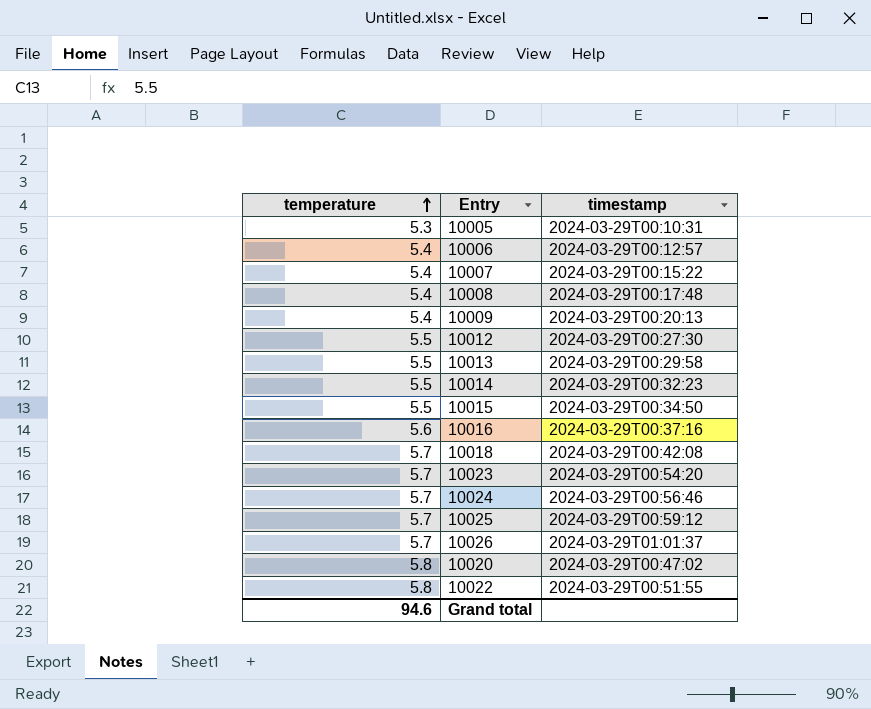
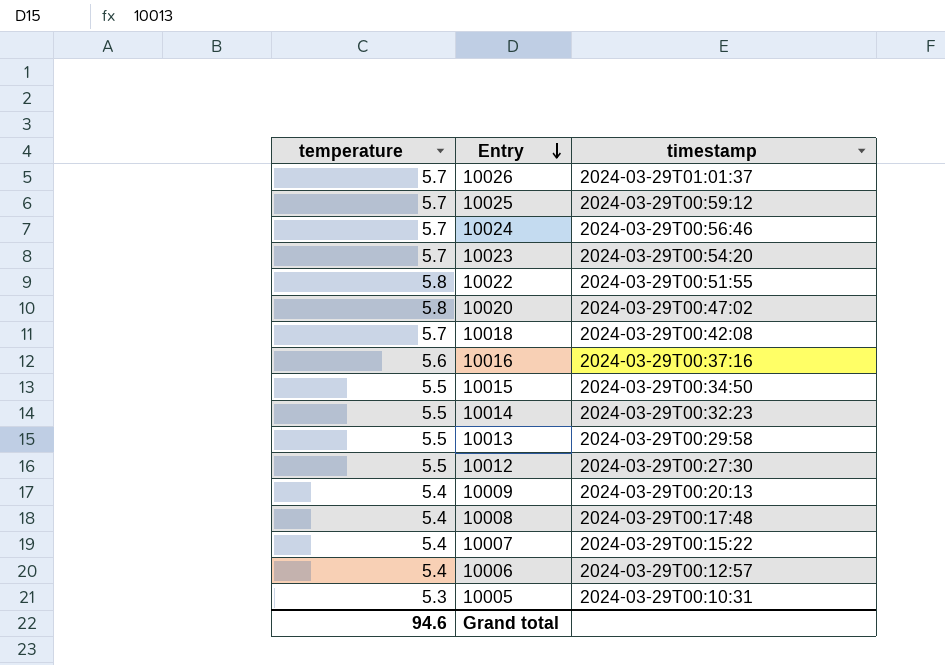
row order: temperature ascending -> Entry descending

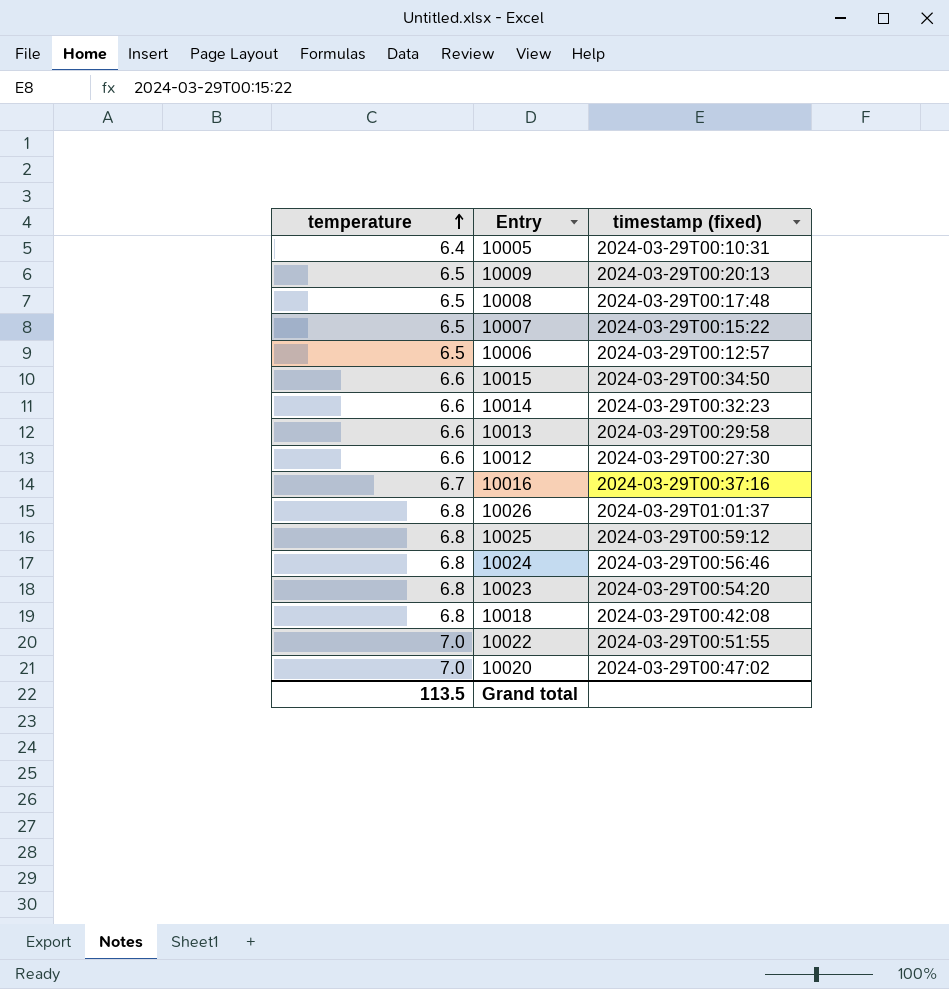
row order: Entry descending -> temperature ascending
column name: timestamp -> timestamp (fixed)
10005 | temperature: 5.3 -> 6.4
10009 | temperature: 5.4 -> 6.5
10008 | temperature: 5.4 -> 6.5
10007 | temperature: 5.4 -> 6.5
10006 | temperature: 5.4 -> 6.5
10015 | temperature: 5.5 -> 6.6
10014 | temperature: 5.5 -> 6.6
10013 | temperature: 5.5 -> 6.6
10012 | temperature: 5.5 -> 6.6
10016 | temperature: 5.6 -> 6.7
10026 | temperature: 5.7 -> 6.8
10025 | temperature: 5.7 -> 6.8
10024 | temperature: 5.7 -> 6.8
10023 | temperature: 5.7 -> 6.8
10018 | temperature: 5.7 -> 6.8
10022 | temperature: 5.8 -> 7.0
10020 | temperature: 5.8 -> 7.0
Grand total | temperature: 94.6 -> 113.5

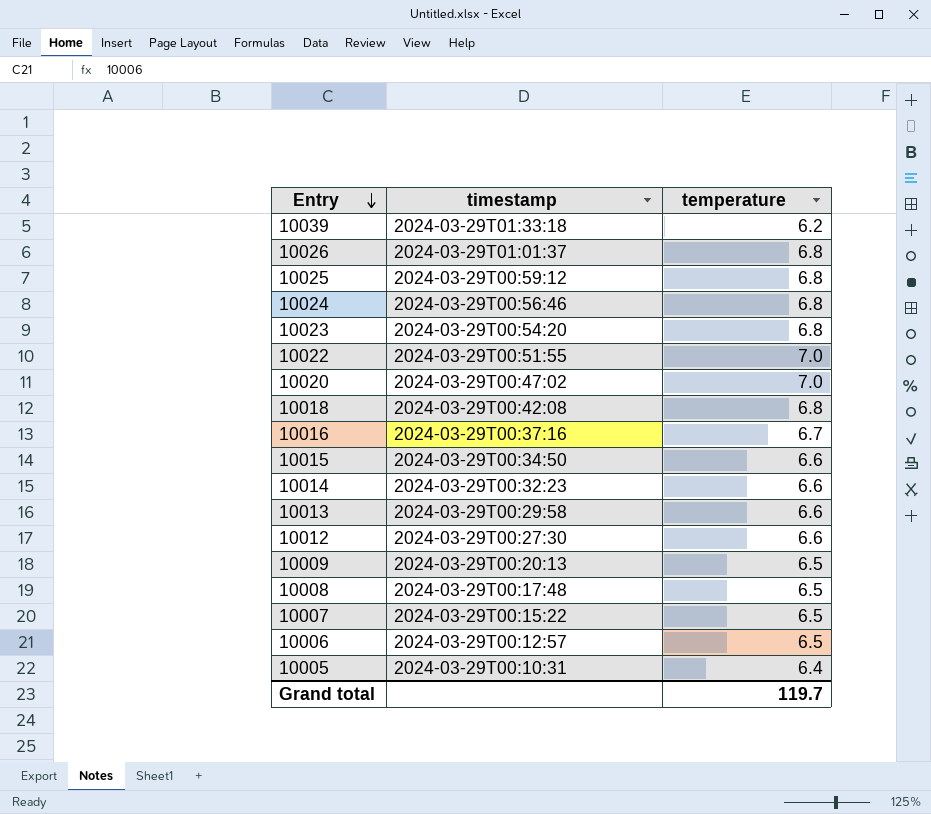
row order: temperature ascending -> Entry descending
column name: timestamp (fixed) -> timestamp
column temperature | position: 1 -> 3
row 10039: none -> 2024-03-29T01:33:18 | 6.2
Grand total | temperature: 113.5 -> 119.7

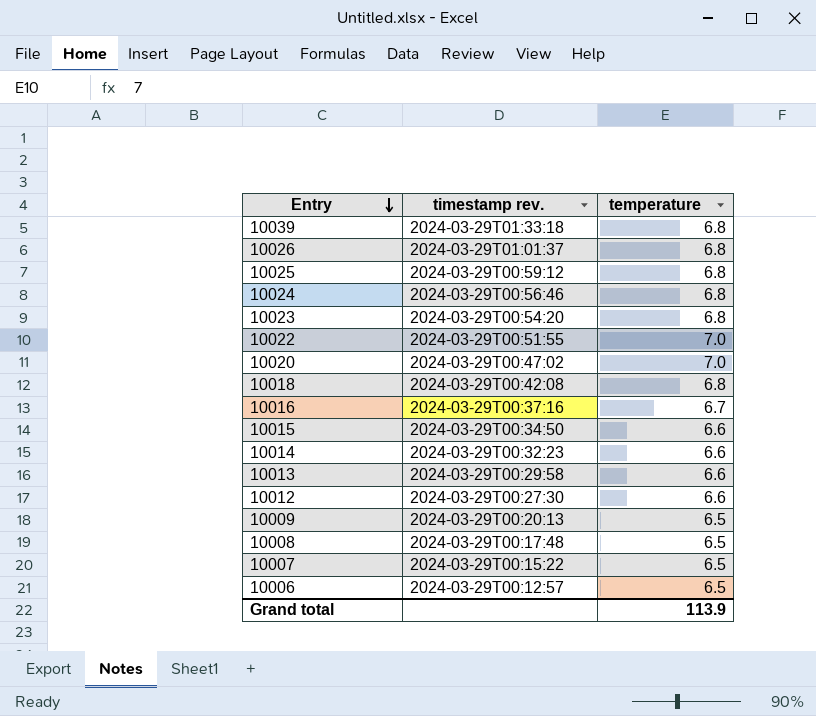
column name: timestamp -> timestamp rev.
row 10005: 2024-03-29T00:10:31 | 6.4 -> none
10039 | temperature: 6.2 -> 6.8
Grand total | temperature: 119.7 -> 113.9

